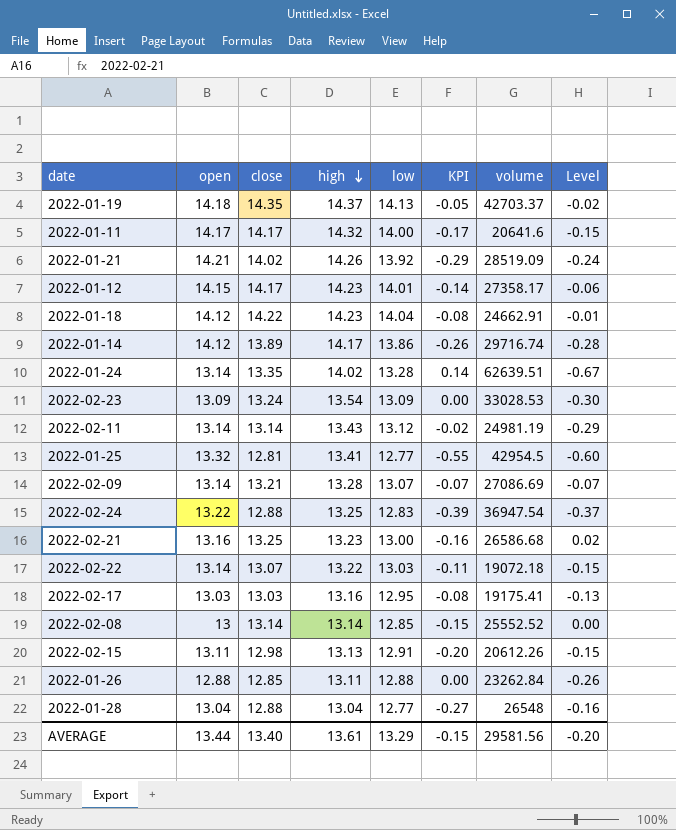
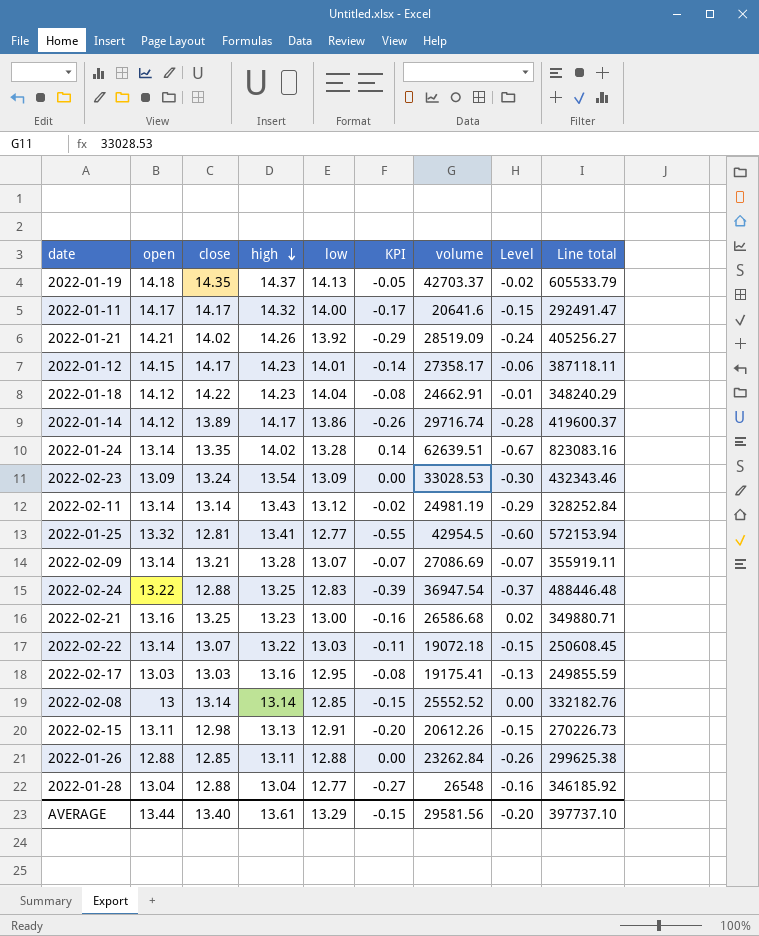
column Line total | formula: none -> [open] * [volume]

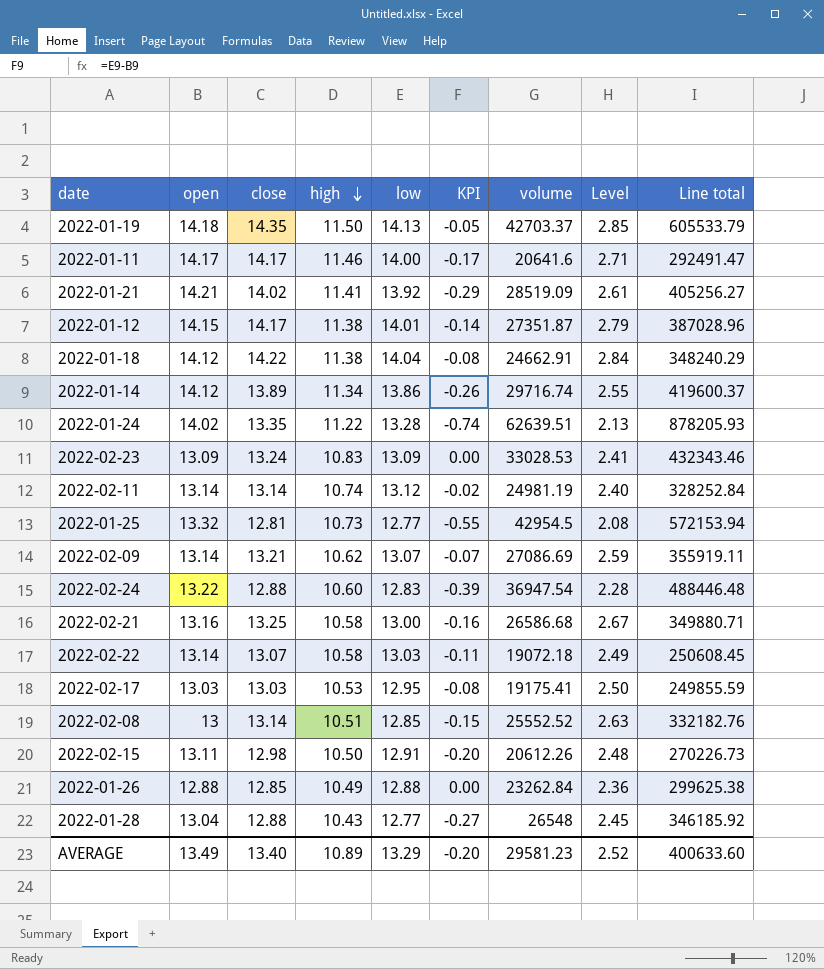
2022-01-19 | high: 14.37 -> 11.50
2022-01-19 | Level: -0.02 -> 2.85
2022-01-11 | high: 14.32 -> 11.46
2022-01-11 | Level: -0.15 -> 2.71
2022-01-21 | high: 14.26 -> 11.41
2022-01-21 | Level: -0.24 -> 2.61
2022-01-12 | high: 14.23 -> 11.38
2022-01-12 | volume: 27358.17 -> 27351.87
2022-01-12 | Level: -0.06 -> 2.79
2022-01-12 | Line total: 387118.11 -> 387028.96
2022-01-18 | high: 14.23 -> 11.38
2022-01-18 | Level: -0.01 -> 2.84
2022-01-14 | high: 14.17 -> 11.34
2022-01-14 | Level: -0.28 -> 2.55
2022-01-24 | open: 13.14 -> 14.02
2022-01-24 | high: 14.02 -> 11.22
2022-01-24 | KPI: 0.14 -> -0.74
2022-01-24 | Level: -0.67 -> 2.13
2022-01-24 | Line total: 823083.16 -> 878205.93
2022-02-23 | high: 13.54 -> 10.83
2022-02-23 | Level: -0.30 -> 2.41
2022-02-11 | high: 13.43 -> 10.74
2022-02-11 | Level: -0.29 -> 2.40
2022-01-25 | high: 13.41 -> 10.73
2022-01-25 | Level: -0.60 -> 2.08
2022-02-09 | high: 13.28 -> 10.62
2022-02-09 | Level: -0.07 -> 2.59
2022-02-24 | high: 13.25 -> 10.60
2022-02-24 | Level: -0.37 -> 2.28
2022-02-21 | high: 13.23 -> 10.58
2022-02-21 | Level: 0.02 -> 2.67
2022-02-22 | high: 13.22 -> 10.58
2022-02-22 | Level: -0.15 -> 2.49
2022-02-17 | high: 13.16 -> 10.53
2022-02-17 | Level: -0.13 -> 2.50
2022-02-08 | high: 13.14 -> 10.51
2022-02-08 | Level: 0.00 -> 2.63
2022-02-15 | high: 13.13 -> 10.50
2022-02-15 | Level: -0.15 -> 2.48
2022-01-26 | high: 13.11 -> 10.49
2022-01-26 | Level: -0.26 -> 2.36
2022-01-28 | high: 13.04 -> 10.43
2022-01-28 | Level: -0.16 -> 2.45
AVERAGE | open: 13.44 -> 13.49
AVERAGE | high: 13.61 -> 10.89
AVERAGE | KPI: -0.15 -> -0.20
AVERAGE | volume: 29581.56 -> 29581.23
AVERAGE | Level: -0.20 -> 2.52
AVERAGE | Line total: 397737.10 -> 400633.60

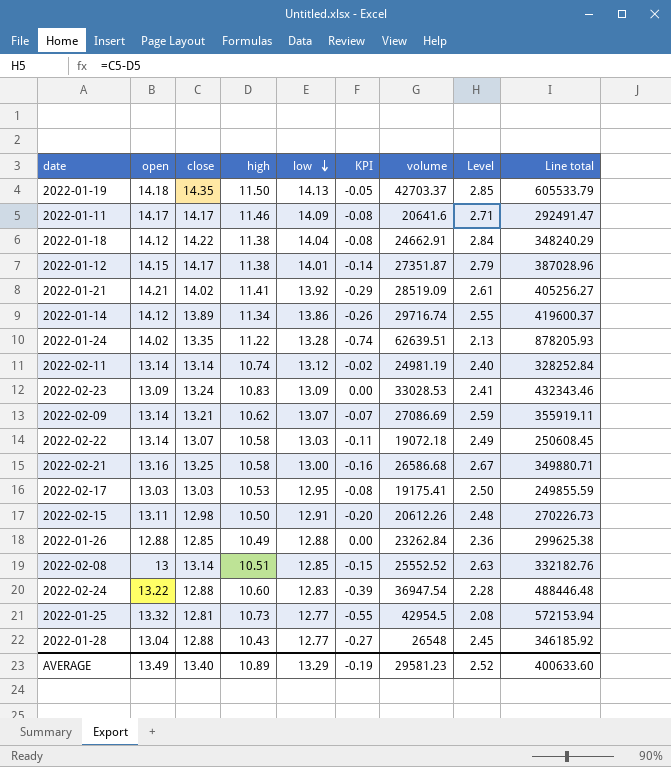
row order: high descending -> low descending
2022-01-11 | low: 14.00 -> 14.09
2022-01-11 | KPI: -0.17 -> -0.08
AVERAGE | KPI: -0.20 -> -0.19

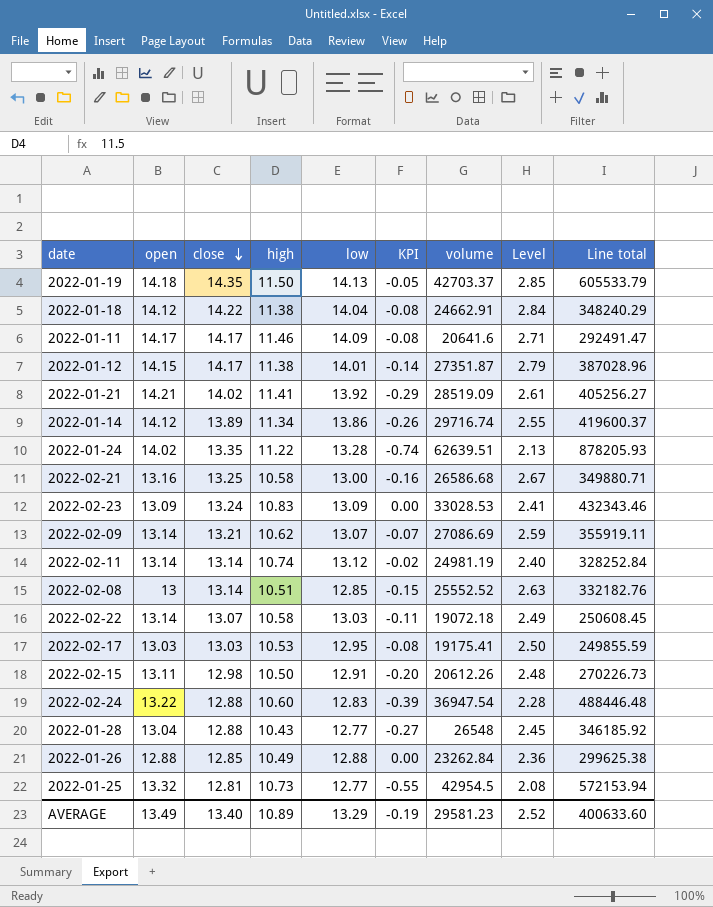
row order: low descending -> close descending

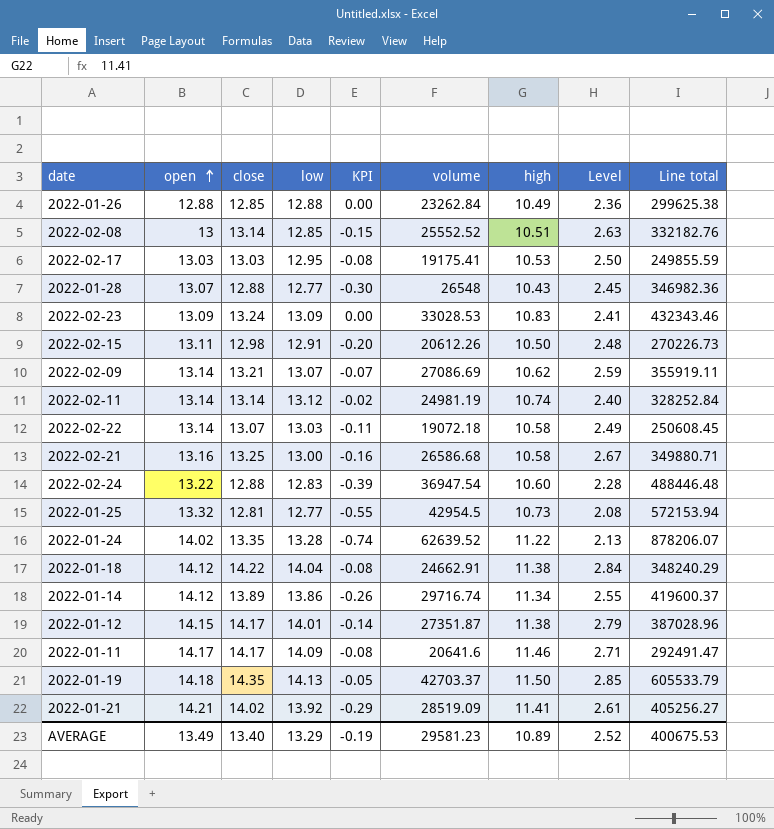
row order: close descending -> open ascending
column high | position: 4 -> 7
2022-01-28 | open: 13.04 -> 13.07
2022-01-28 | KPI: -0.27 -> -0.30
2022-01-28 | Line total: 346185.92 -> 346982.36
2022-01-24 | volume: 62639.51 -> 62639.52
2022-01-24 | Line total: 878205.93 -> 878206.07
AVERAGE | Line total: 400633.60 -> 400675.53

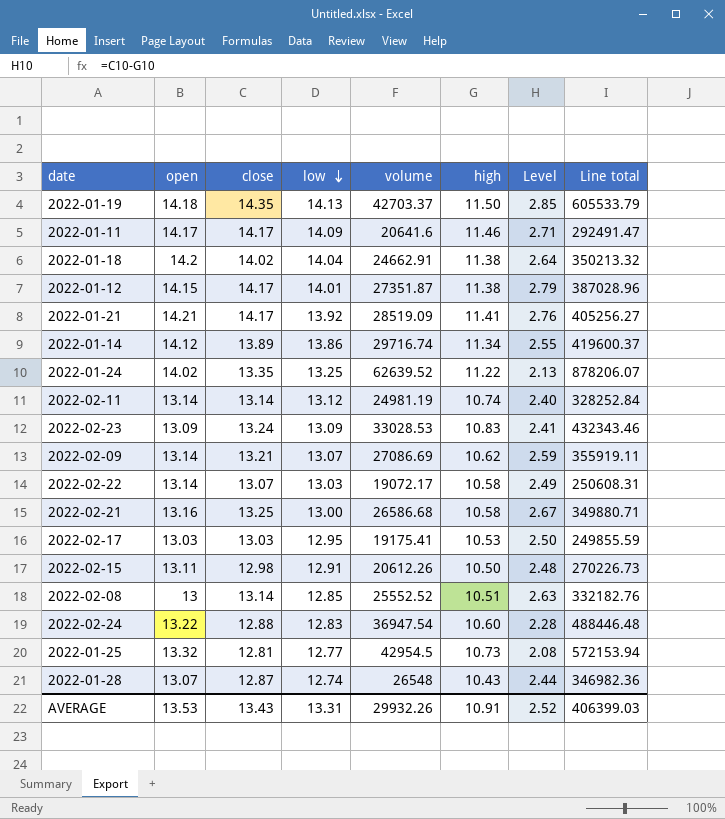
row order: open ascending -> low descending
column KPI | formula: [low] - [open] -> none
row 2022-01-26: 12.88 | 12.85 | 12.88 | 0.00 | 23262.84 | 10.49 | 2.36 | 299625.38 -> none
2022-01-18 | open: 14.12 -> 14.2
2022-01-18 | close: 14.22 -> 14.02
2022-01-18 | Level: 2.84 -> 2.64
2022-01-18 | Line total: 348240.29 -> 350213.32
2022-01-21 | close: 14.02 -> 14.17
2022-01-21 | Level: 2.61 -> 2.76
2022-01-24 | low: 13.28 -> 13.25
2022-02-22 | volume: 19072.18 -> 19072.17
2022-02-22 | Line total: 250608.45 -> 250608.31
2022-01-28 | close: 12.88 -> 12.87
2022-01-28 | low: 12.77 -> 12.74
2022-01-28 | Level: 2.45 -> 2.44
AVERAGE | open: 13.49 -> 13.53
AVERAGE | close: 13.40 -> 13.43
AVERAGE | low: 13.29 -> 13.31
AVERAGE | volume: 29581.23 -> 29932.26
AVERAGE | high: 10.89 -> 10.91
AVERAGE | Line total: 400675.53 -> 406399.03

